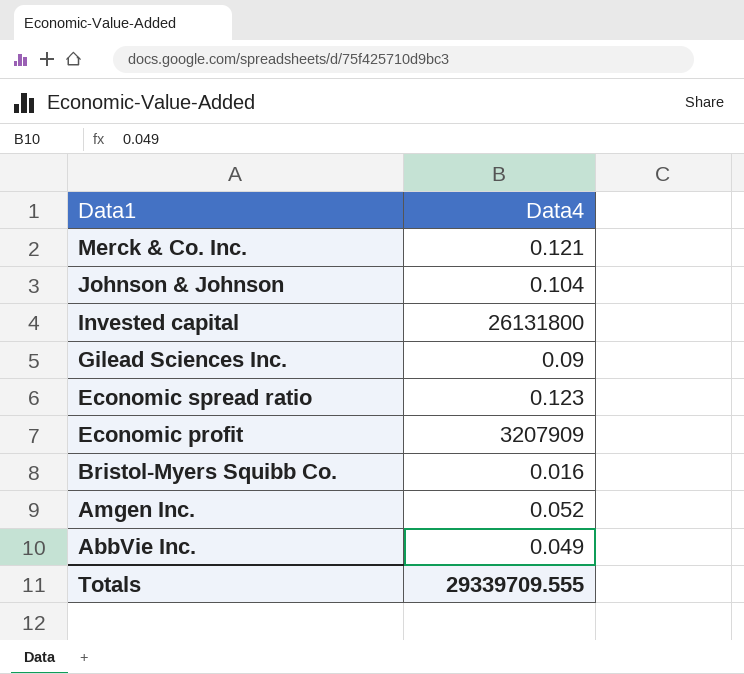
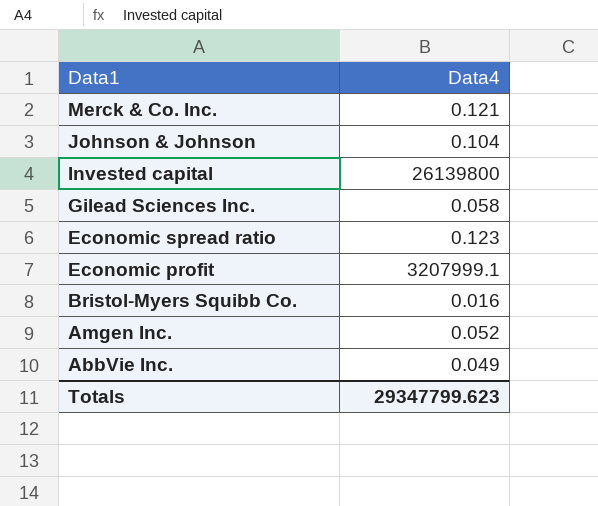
Invested capital | Data4: 26131800 -> 26139800
Gilead Sciences Inc. | Data4: 0.09 -> 0.058
Economic profit | Data4: 3207909 -> 3207999.1
Totals | Data4: 29339709.555 -> 29347799.623

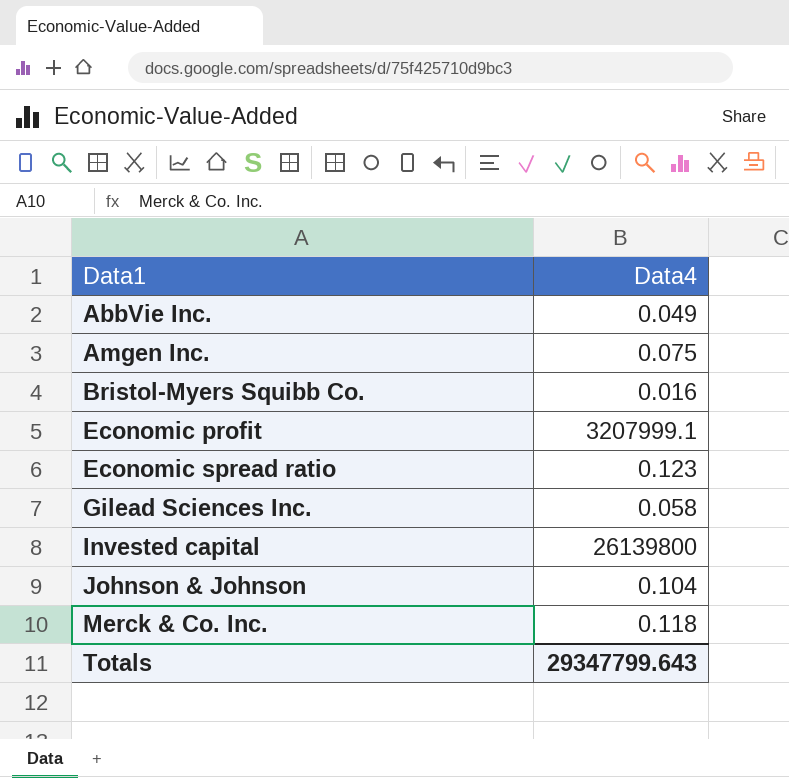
row order: Data1 descending -> Data1 ascending
Amgen Inc. | Data4: 0.052 -> 0.075
Merck & Co. Inc. | Data4: 0.121 -> 0.118
Totals | Data4: 29347799.623 -> 29347799.643

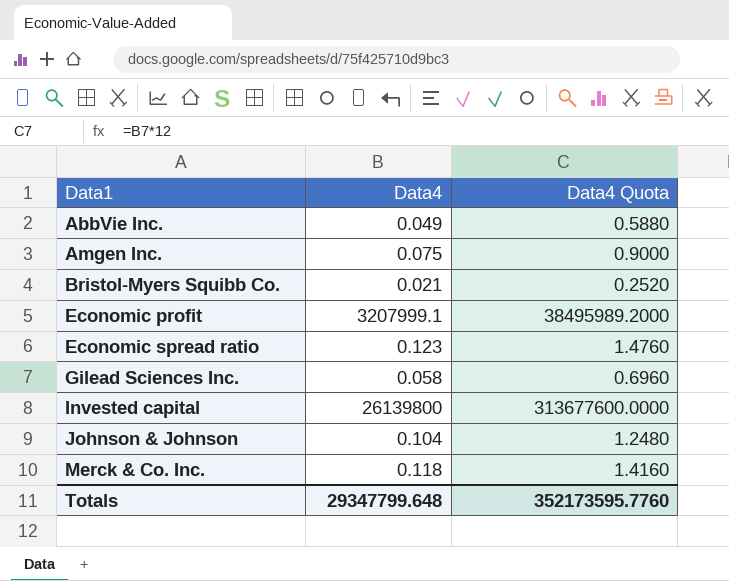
column Data4 Quota | formula: none -> [Data4] * 12
Bristol-Myers Squibb Co. | Data4: 0.016 -> 0.021
Totals | Data4: 29347799.643 -> 29347799.648

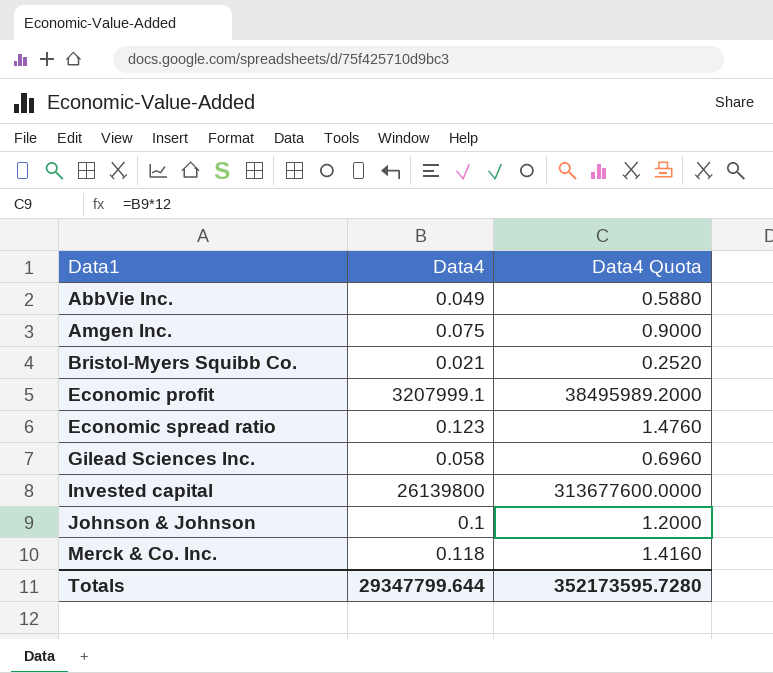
Johnson & Johnson | Data4: 0.104 -> 0.1
Johnson & Johnson | Data4 Quota: 1.2480 -> 1.2000
Totals | Data4: 29347799.648 -> 29347799.644
Totals | Data4 Quota: 352173595.7760 -> 352173595.7280

